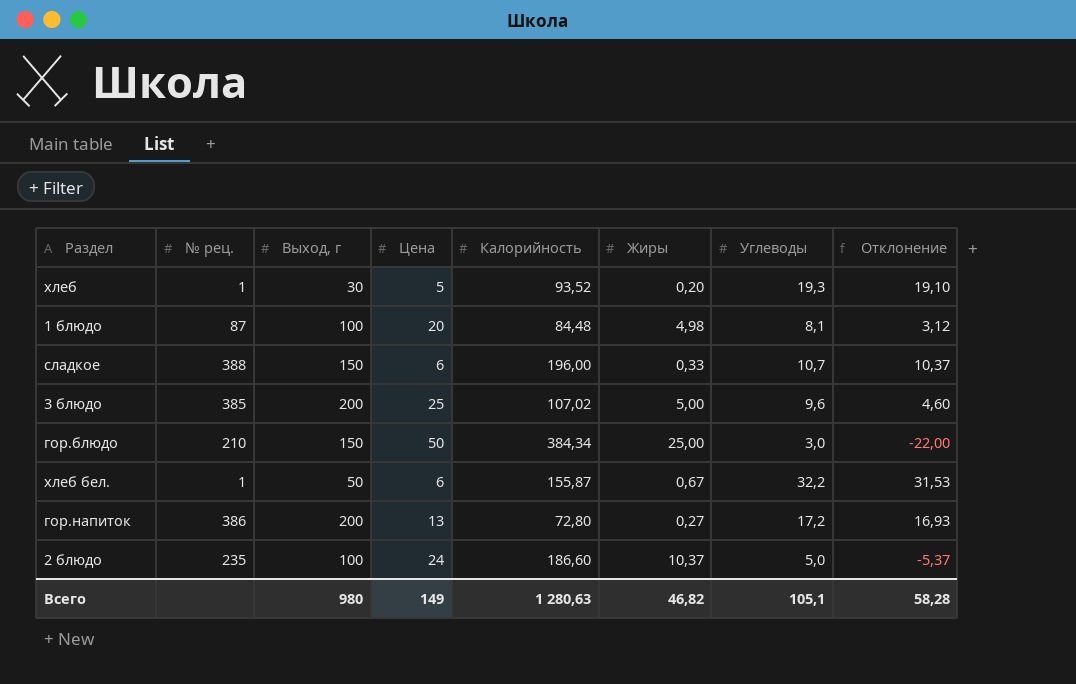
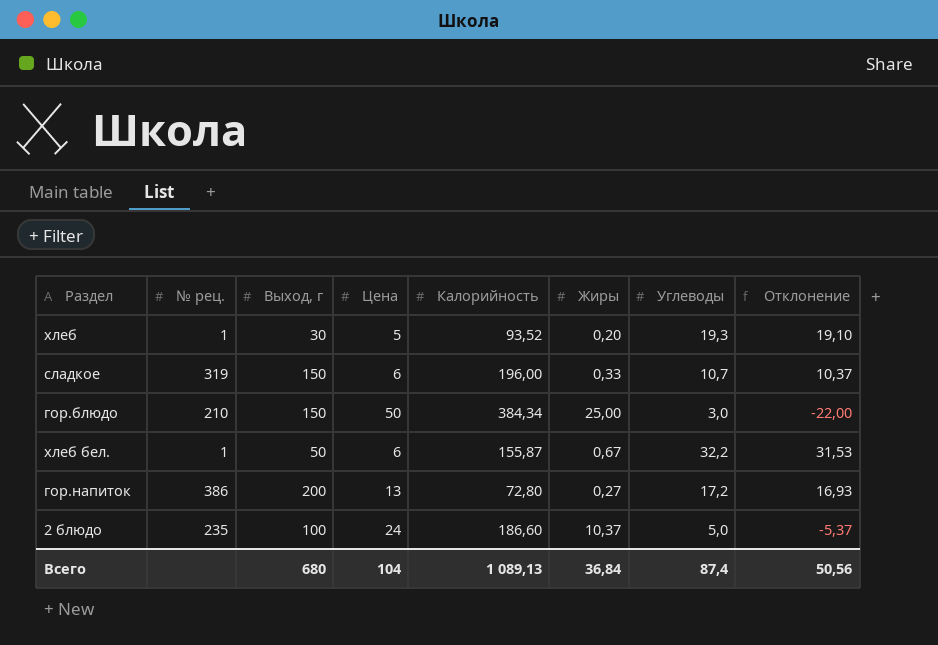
row 1 блюдо: 87 | 100 | 20 | 84,48 | 4,98 | 8,1 | 3,12 -> none
row 3 блюдо: 385 | 200 | 25 | 107,02 | 5,00 | 9,6 | 4,60 -> none
сладкое | № рец.: 388 -> 319
Всего | Выход, г: 980 -> 680
Всего | Цена: 149 -> 104
Всего | Калорийность: 1 280,63 -> 1 089,13
Всего | Жиры: 46,82 -> 36,84
Всего | Углеводы: 105,1 -> 87,4
Всего | Отклонение: 58,28 -> 50,56

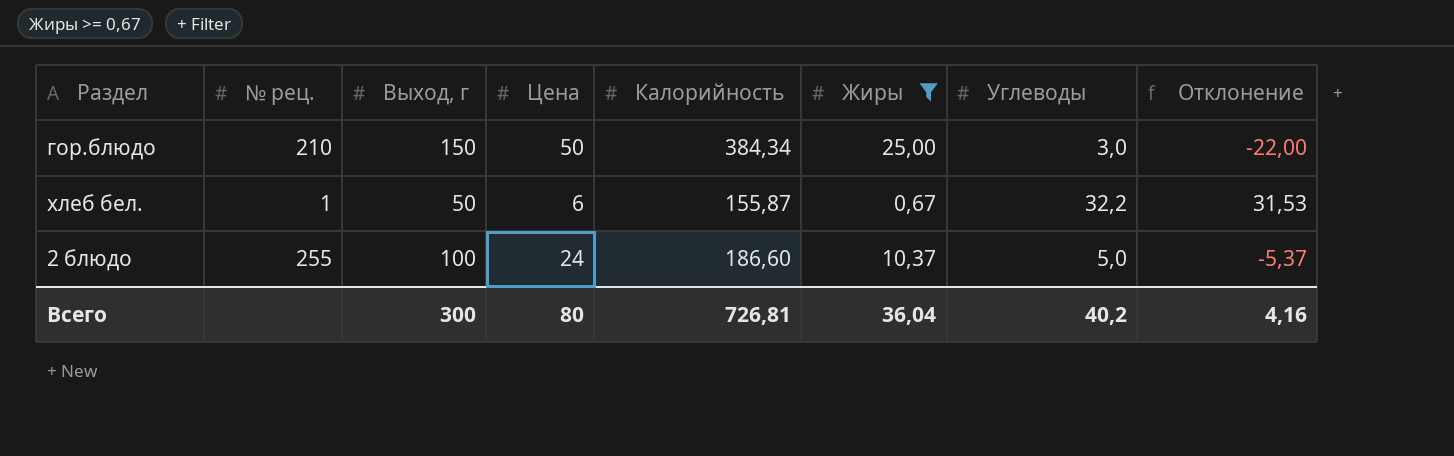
filter: none -> Жиры >= 0,67
2 блюдо | № рец.: 235 -> 255
Всего | Выход, г: 680 -> 300
Всего | Цена: 104 -> 80
Всего | Калорийность: 1 089,13 -> 726,81
Всего | Жиры: 36,84 -> 36,04
Всего | Углеводы: 87,4 -> 40,2
Всего | Отклонение: 50,56 -> 4,16

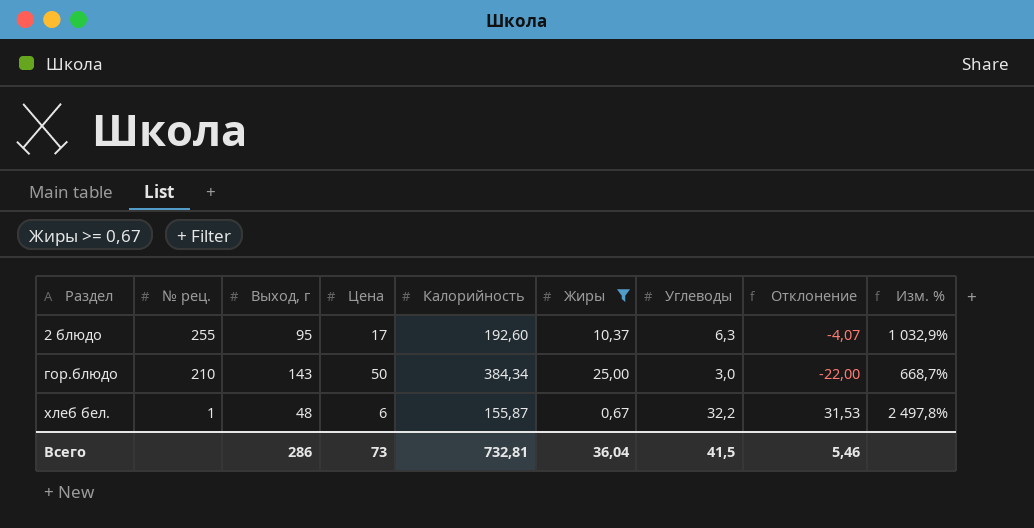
row order: none -> Раздел ascending
column Изм. % | formula: none -> ([Калорийность] - [Цена]) / [Цена]
2 блюдо | Выход, г: 100 -> 95
2 блюдо | Цена: 24 -> 17
2 блюдо | Калорийность: 186,60 -> 192,60
2 блюдо | Углеводы: 5,0 -> 6,3
2 блюдо | Отклонение: -5,37 -> -4,07
гор.блюдо | Выход, г: 150 -> 143
хлеб бел. | Выход, г: 50 -> 48
Всего | Выход, г: 300 -> 286
Всего | Цена: 80 -> 73
Всего | Калорийность: 726,81 -> 732,81
Всего | Углеводы: 40,2 -> 41,5
Всего | Отклонение: 4,16 -> 5,46

